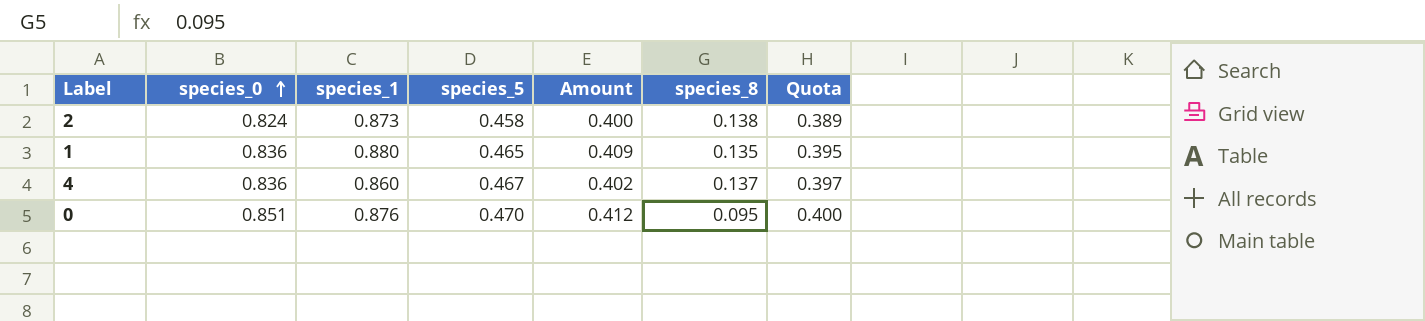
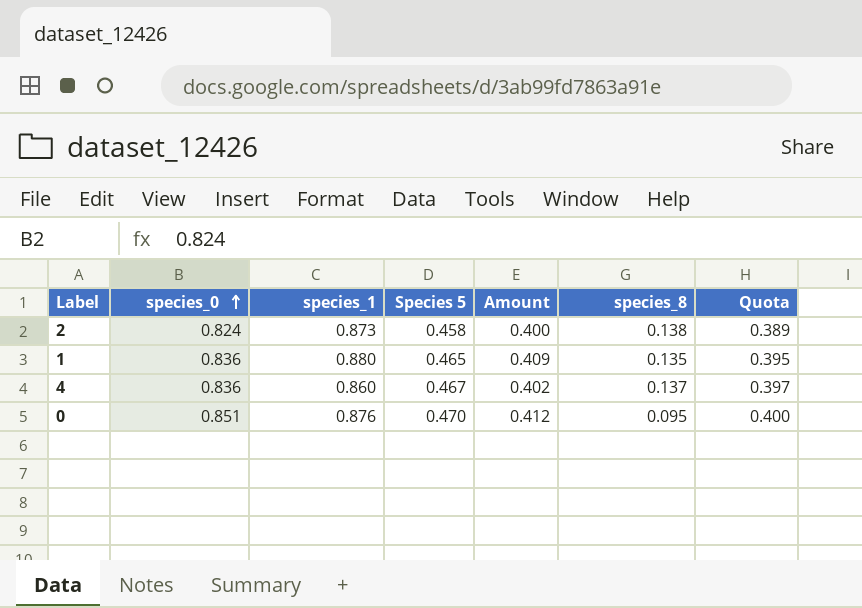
column name: species_5 -> Species 5

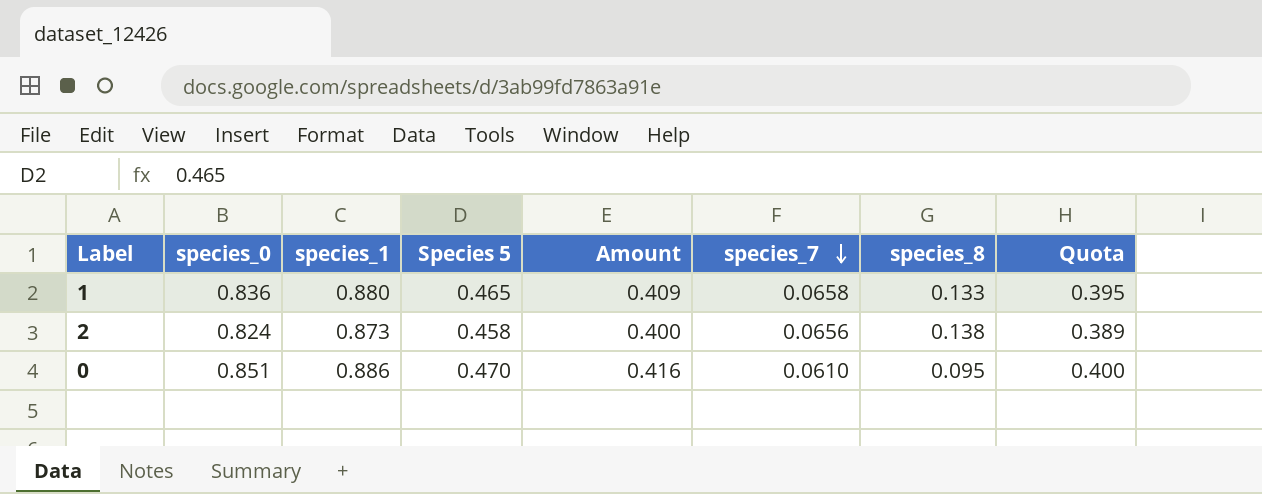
row order: species_0 ascending -> species_7 descending
column species_7 | position: none -> 6
row 4: 0.836 | 0.860 | 0.467 | 0.402 | 0.137 | 0.397 -> none
1 | species_8: 0.135 -> 0.133
0 | species_1: 0.876 -> 0.886
0 | Amount: 0.412 -> 0.416

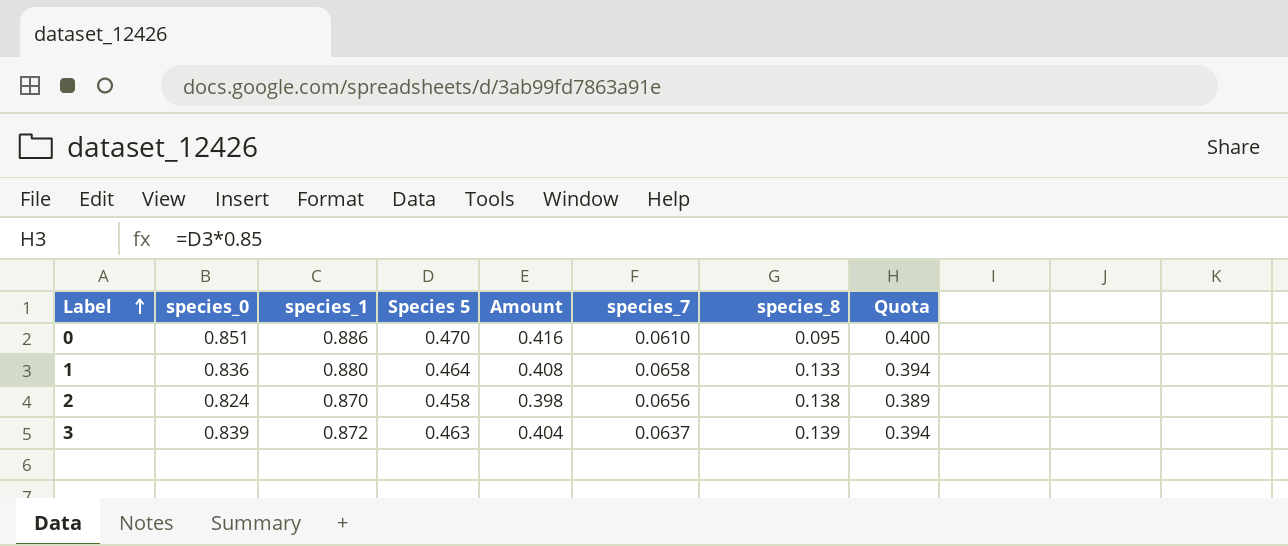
row order: species_7 descending -> Label ascending
1 | Species 5: 0.465 -> 0.464
1 | Amount: 0.409 -> 0.408
1 | Quota: 0.395 -> 0.394
2 | species_1: 0.873 -> 0.870
2 | Amount: 0.400 -> 0.398
row 3: none -> 0.839 | 0.872 | 0.463 | 0.404 | 0.0637 | 0.139 | 0.394

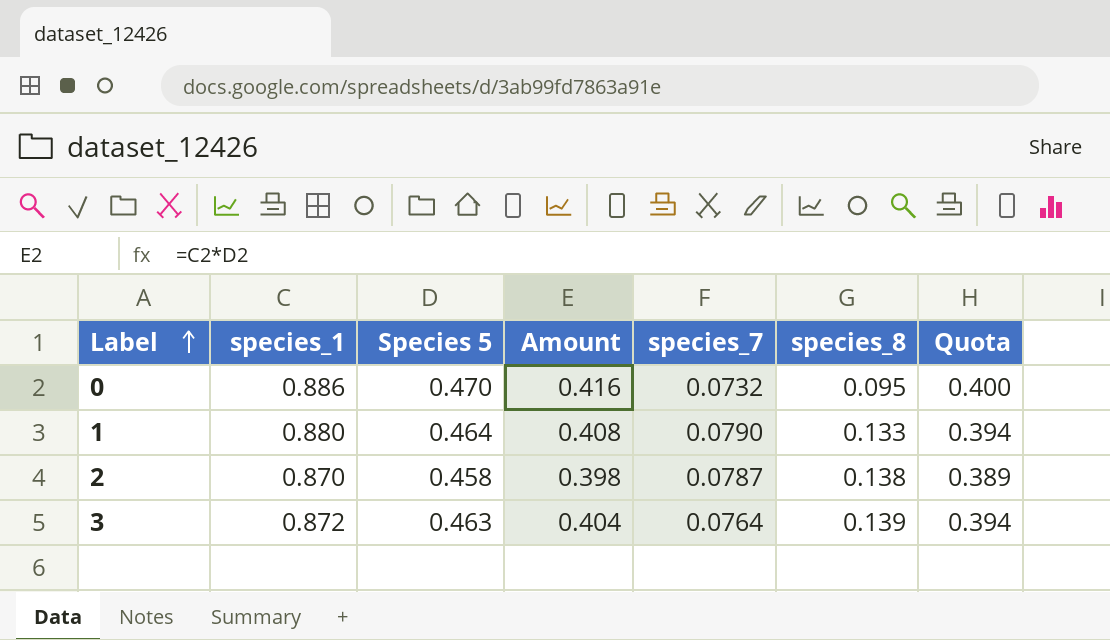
column species_0 | position: 2 -> none
0 | species_7: 0.0610 -> 0.0732
1 | species_7: 0.0658 -> 0.0790
2 | species_7: 0.0656 -> 0.0787
3 | species_7: 0.0637 -> 0.0764

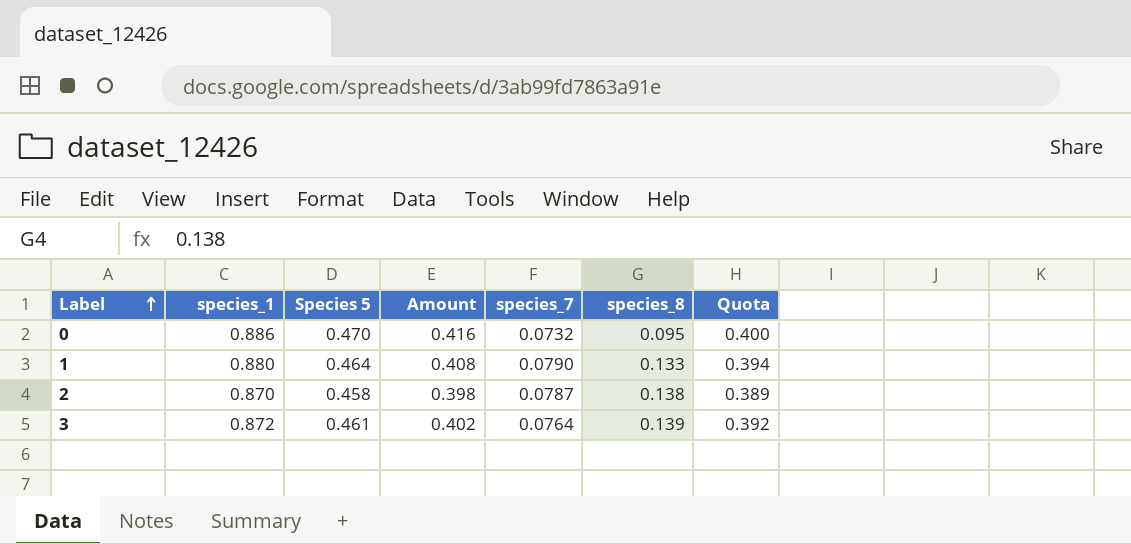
3 | Species 5: 0.463 -> 0.461
3 | Amount: 0.404 -> 0.402
3 | Quota: 0.394 -> 0.392

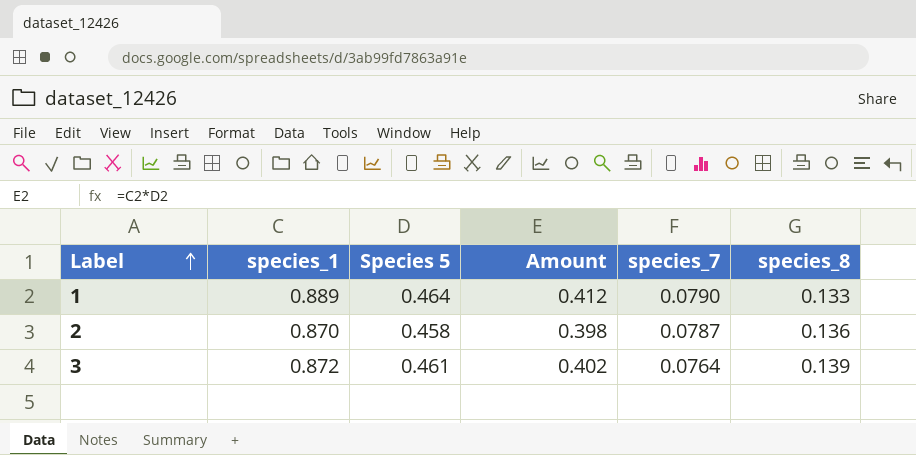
column Quota | formula: [Species 5] * 0.85 -> none
row 0: 0.886 | 0.470 | 0.416 | 0.0732 | 0.095 | 0.400 -> none
1 | species_1: 0.880 -> 0.889
1 | Amount: 0.408 -> 0.412
2 | species_8: 0.138 -> 0.136

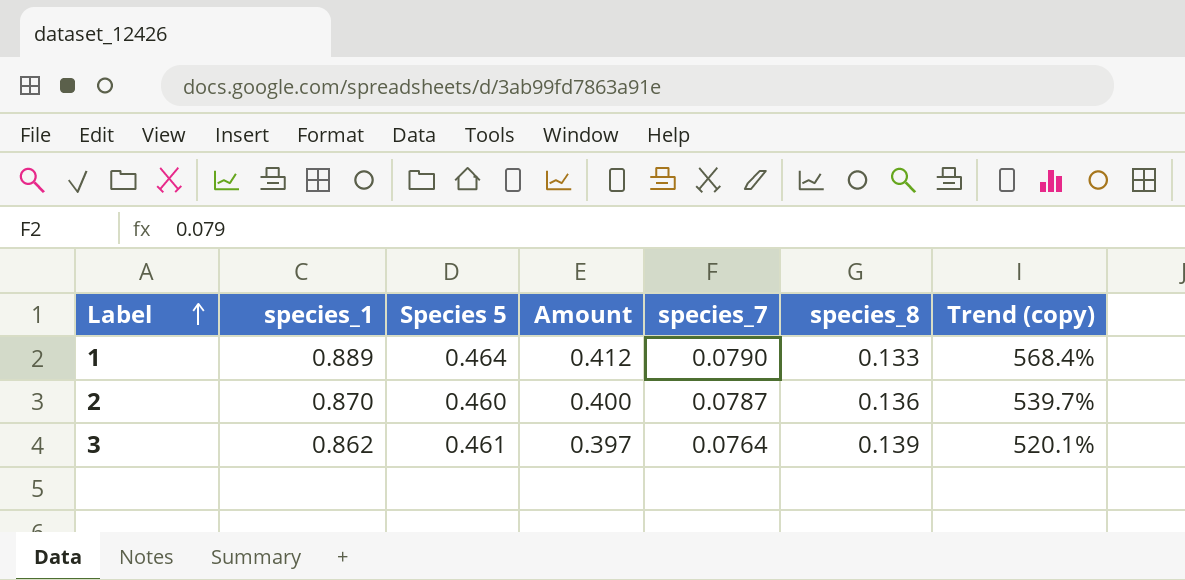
column Trend (copy) | formula: none -> ([species_1] - [species_8]) / [species_8]
2 | Species 5: 0.458 -> 0.460
2 | Amount: 0.398 -> 0.400
3 | species_1: 0.872 -> 0.862
3 | Amount: 0.402 -> 0.397

